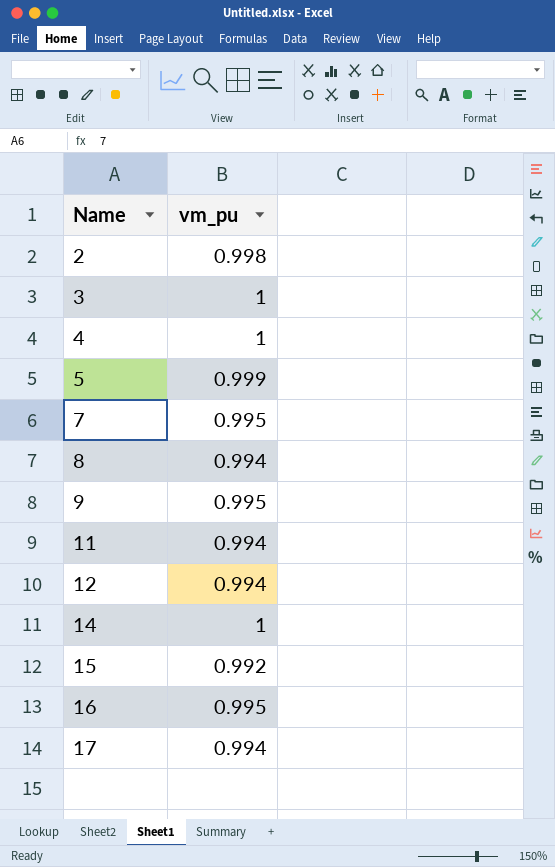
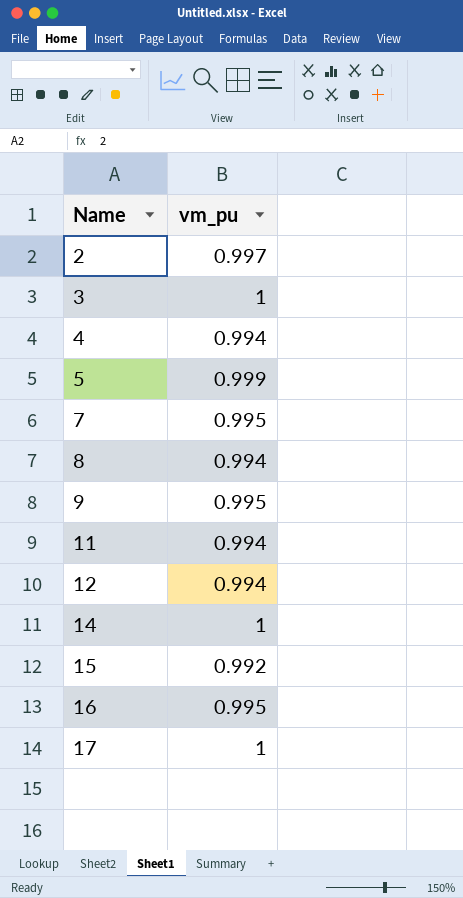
2 | vm_pu: 0.998 -> 0.997
4 | vm_pu: 1 -> 0.994
17 | vm_pu: 0.994 -> 1

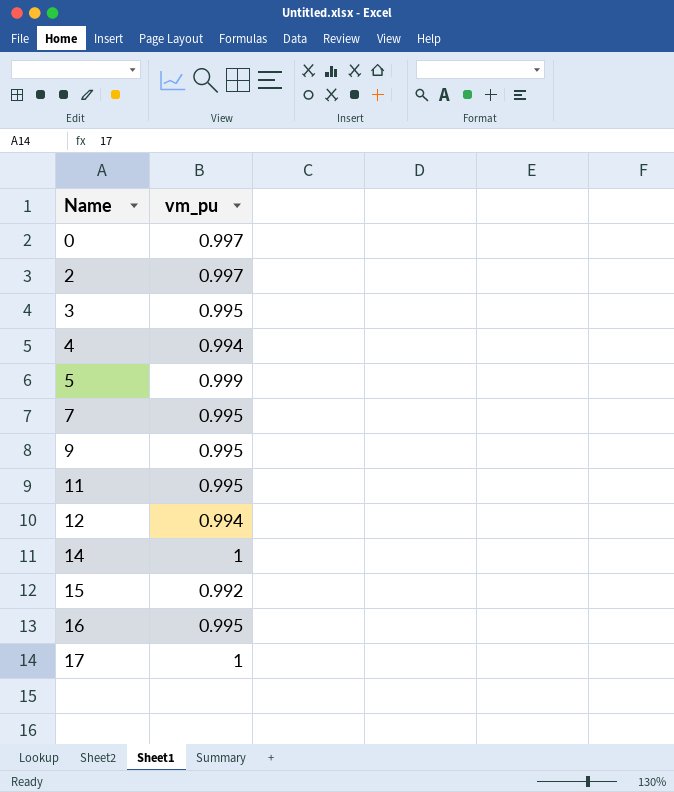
row 8: 0.994 -> none
row 0: none -> 0.997
3 | vm_pu: 1 -> 0.995
11 | vm_pu: 0.994 -> 0.995

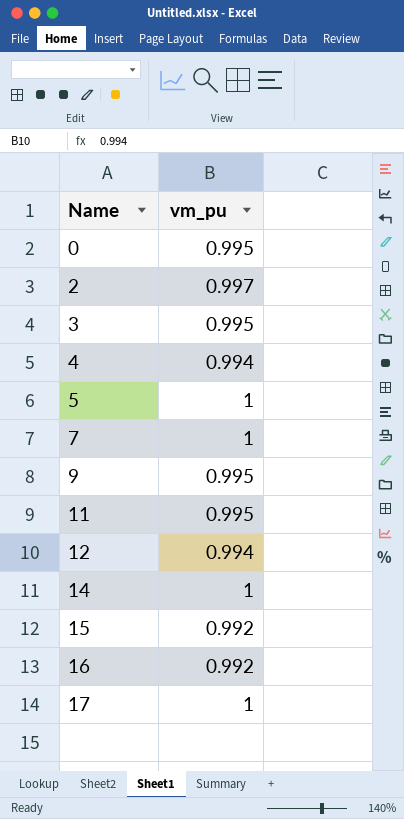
0 | vm_pu: 0.997 -> 0.995
5 | vm_pu: 0.999 -> 1
7 | vm_pu: 0.995 -> 1
16 | vm_pu: 0.995 -> 0.992

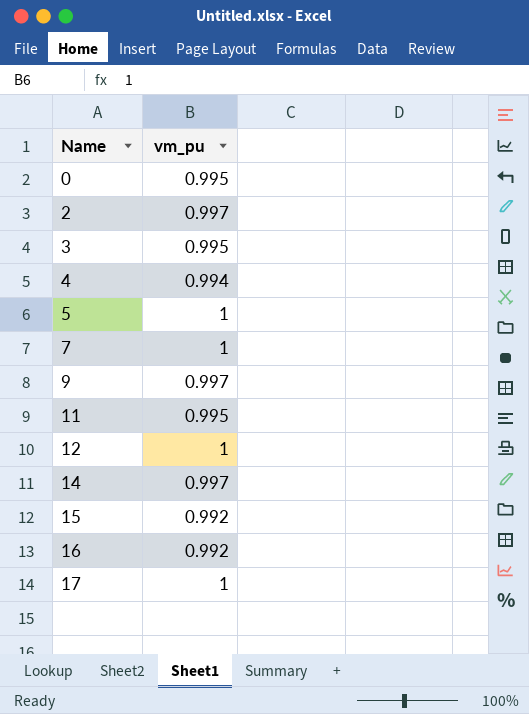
9 | vm_pu: 0.995 -> 0.997
12 | vm_pu: 0.994 -> 1
14 | vm_pu: 1 -> 0.997

